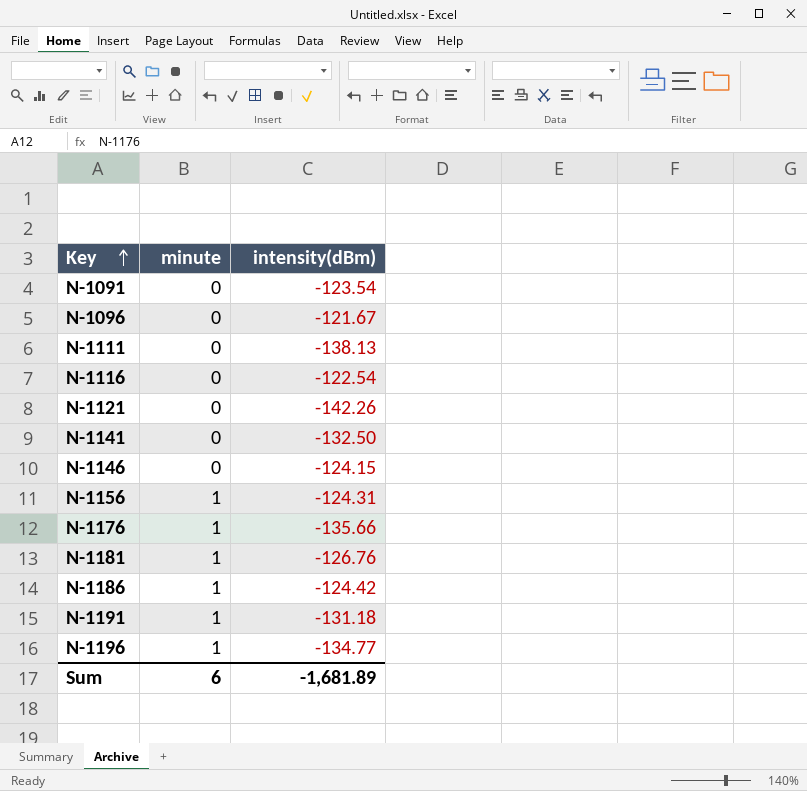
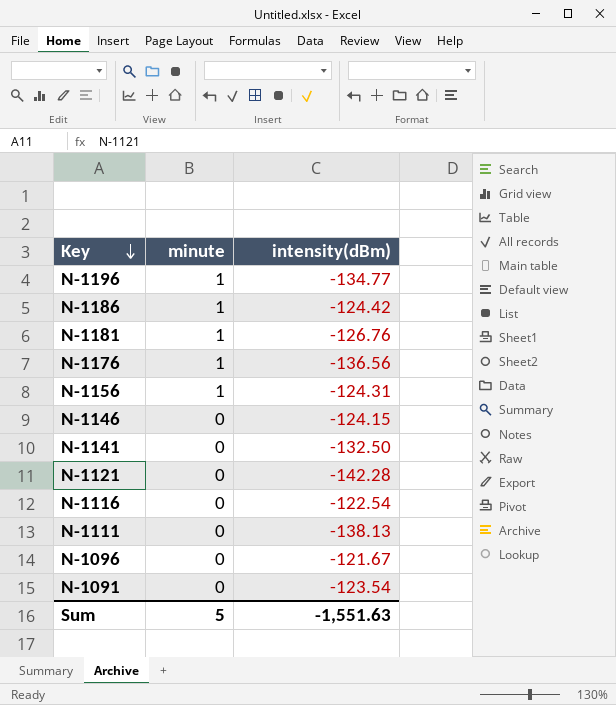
row order: Key ascending -> Key descending
row N-1191: 1 | -131.18 -> none
N-1176 | intensity(dBm): -135.66 -> -136.56
N-1121 | intensity(dBm): -142.26 -> -142.28
Sum | minute: 6 -> 5
Sum | intensity(dBm): -1,681.89 -> -1,551.63

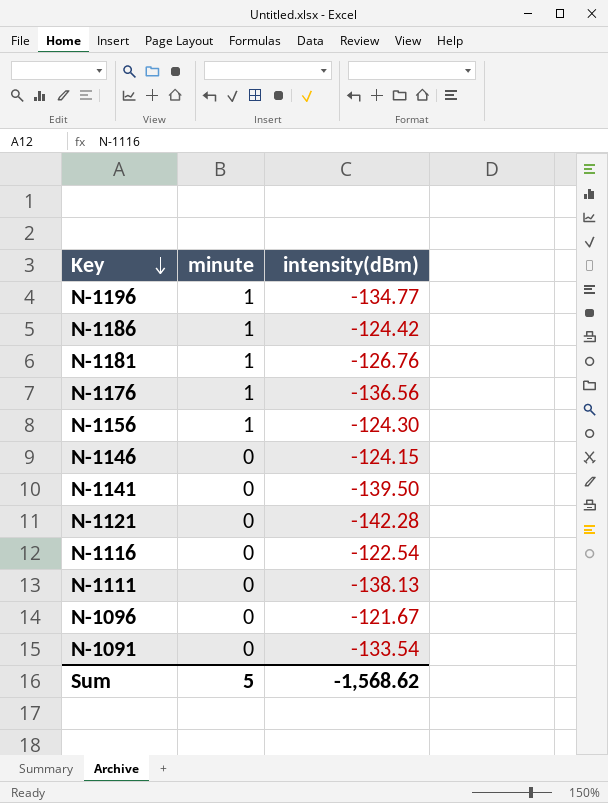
N-1156 | intensity(dBm): -124.31 -> -124.30
N-1141 | intensity(dBm): -132.50 -> -139.50
N-1091 | intensity(dBm): -123.54 -> -133.54
Sum | intensity(dBm): -1,551.63 -> -1,568.62

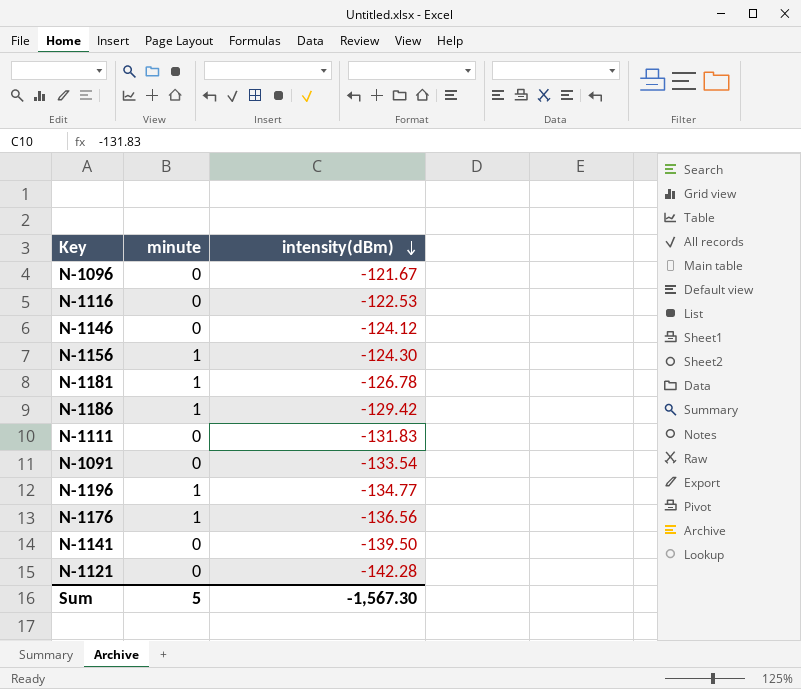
row order: Key descending -> intensity(dBm) descending
N-1116 | intensity(dBm): -122.54 -> -122.53
N-1146 | intensity(dBm): -124.15 -> -124.12
N-1181 | intensity(dBm): -126.76 -> -126.78
N-1186 | intensity(dBm): -124.42 -> -129.42
N-1111 | intensity(dBm): -138.13 -> -131.83
Sum | intensity(dBm): -1,568.62 -> -1,567.30

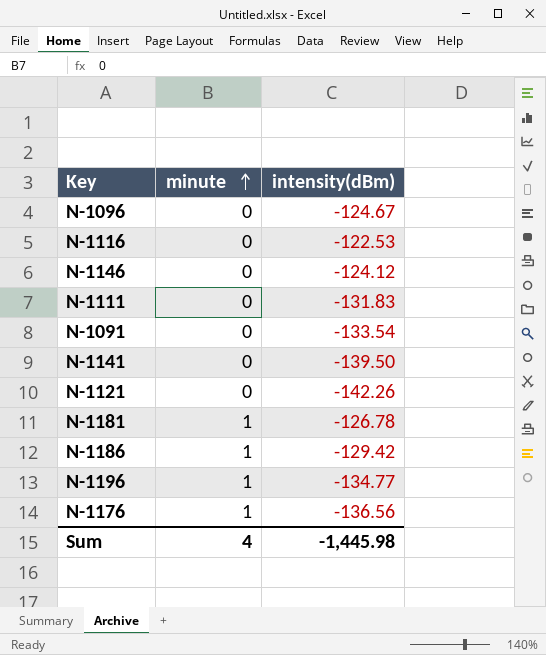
row order: intensity(dBm) descending -> minute ascending
row N-1156: 1 | -124.30 -> none
N-1096 | intensity(dBm): -121.67 -> -124.67
N-1121 | intensity(dBm): -142.28 -> -142.26
Sum | minute: 5 -> 4
Sum | intensity(dBm): -1,567.30 -> -1,445.98

